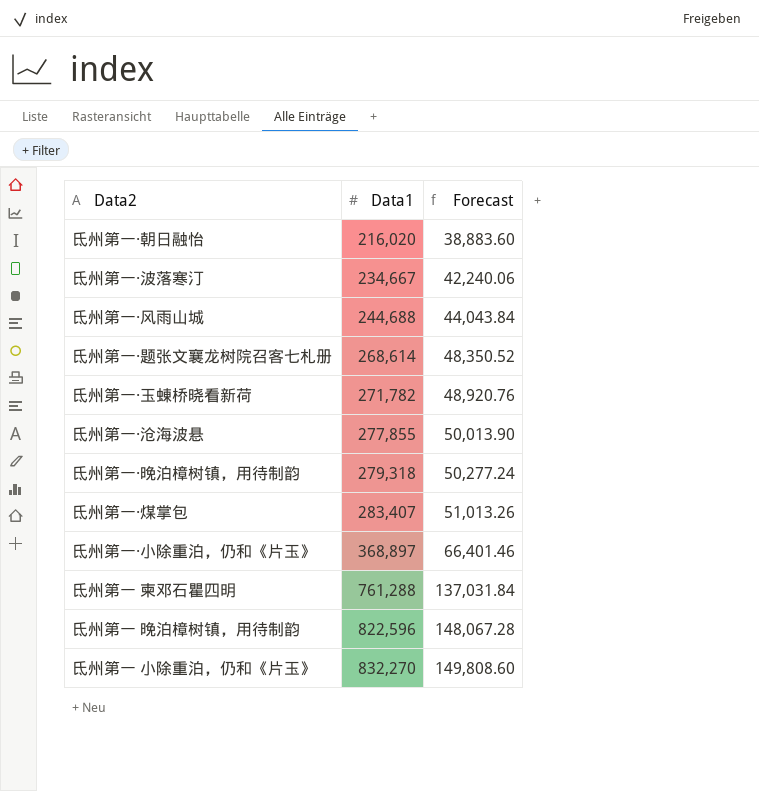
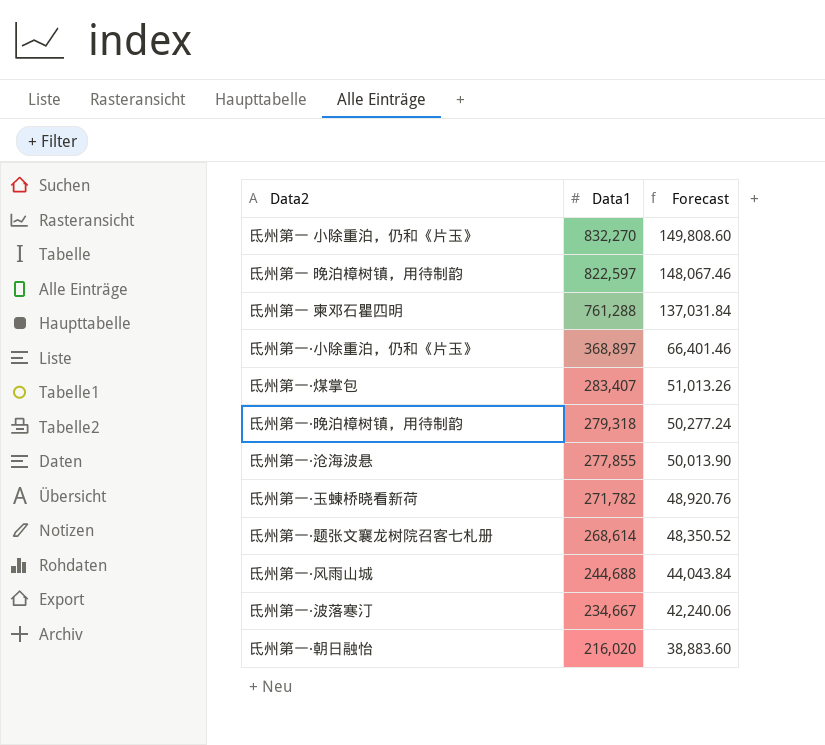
row order: Data1 ascending -> Data1 descending
氐州第一 晚泊樟树镇，用待制韵 | Data1: 822,596 -> 822,597
氐州第一 晚泊樟树镇，用待制韵 | Forecast: 148,067.28 -> 148,067.46

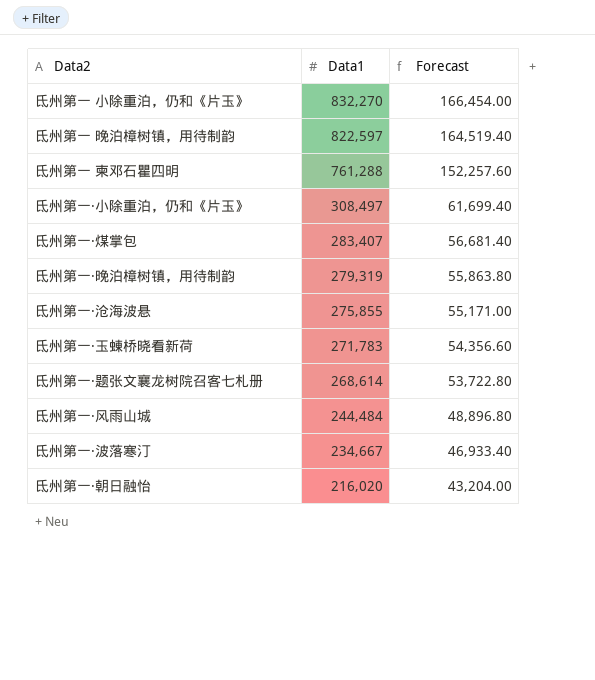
column Forecast | formula: [Data1] * 0.18 -> [Data1] * 0.2
氐州第一·小除重泊，仍和《片玉》 | Data1: 368,897 -> 308,497
氐州第一·晚泊樟树镇，用待制韵 | Data1: 279,318 -> 279,319
氐州第一·沧海波悬 | Data1: 277,855 -> 275,855
氐州第一·玉蝀桥晓看新荷 | Data1: 271,782 -> 271,783
氐州第一·风雨山城 | Data1: 244,688 -> 244,484

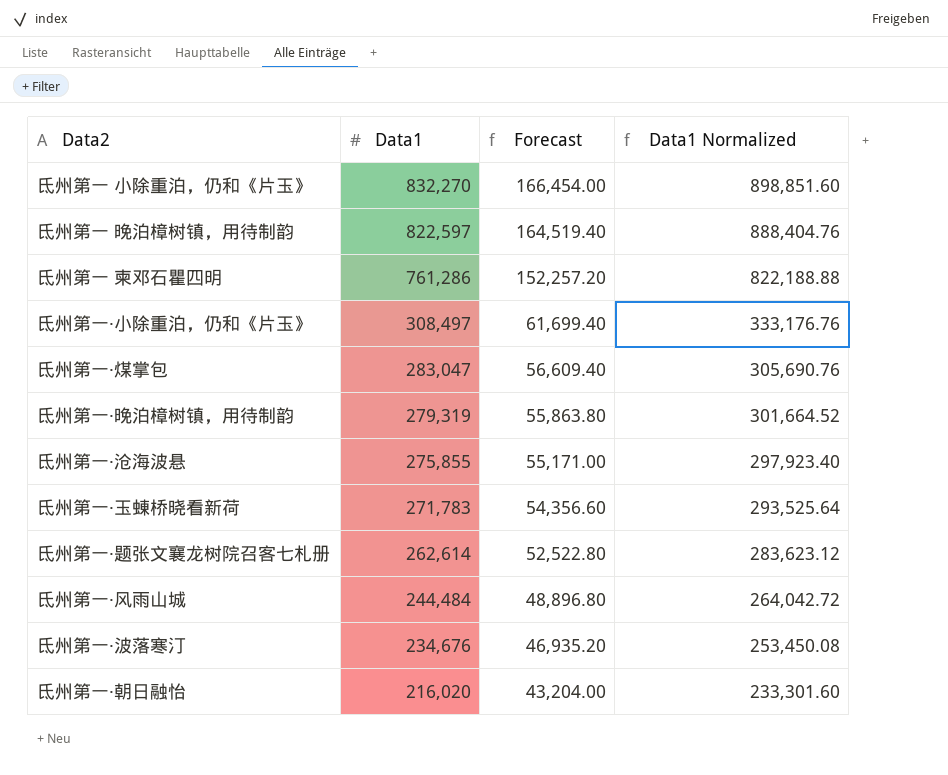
column Data1 Normalized | formula: none -> [Data1] * 1.08
氐州第一 柬邓石瞿四明 | Data1: 761,288 -> 761,286
氐州第一 柬邓石瞿四明 | Forecast: 152,257.60 -> 152,257.20
氐州第一·煤掌包 | Data1: 283,407 -> 283,047
氐州第一·煤掌包 | Forecast: 56,681.40 -> 56,609.40
氐州第一·题张文襄龙树院召客七札册 | Data1: 268,614 -> 262,614
氐州第一·题张文襄龙树院召客七札册 | Forecast: 53,722.80 -> 52,522.80
氐州第一·波落寒汀 | Data1: 234,667 -> 234,676
氐州第一·波落寒汀 | Forecast: 46,933.40 -> 46,935.20

